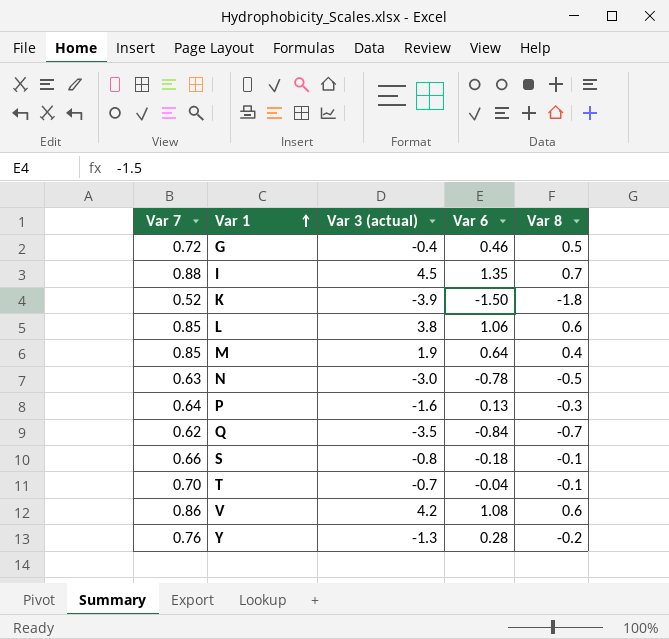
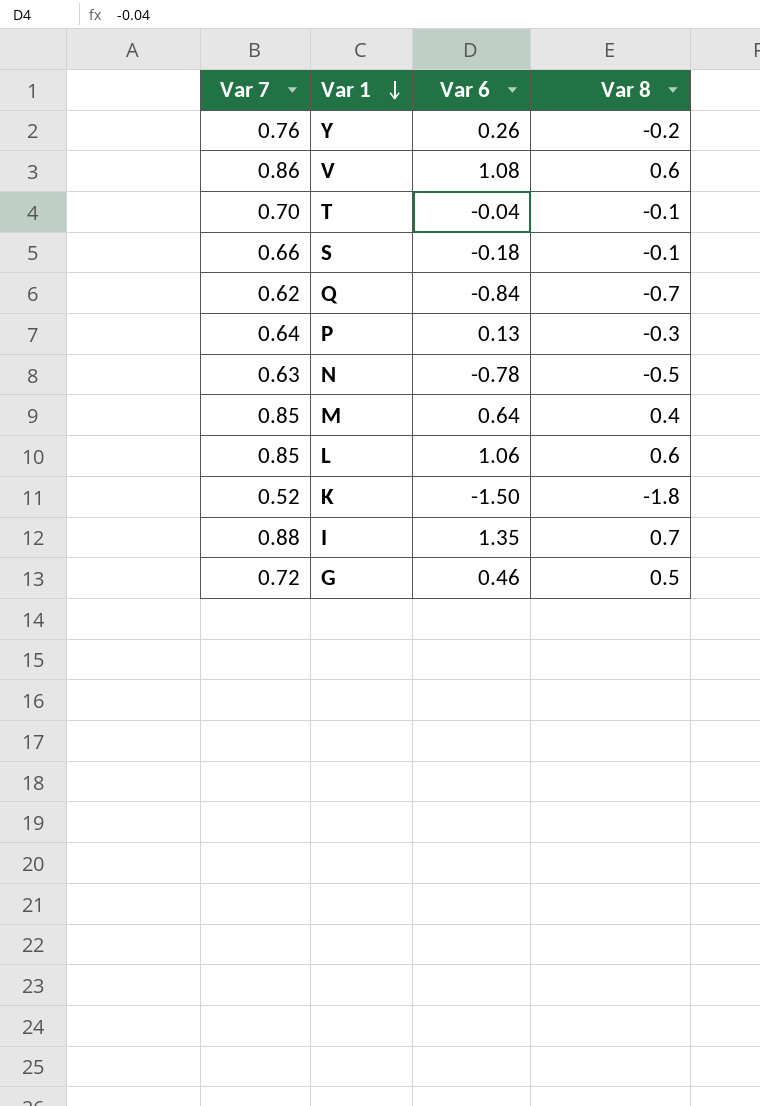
row order: Var 1 ascending -> Var 1 descending
column Var 3 (actual) | position: 3 -> none
Y | Var 6: 0.28 -> 0.26

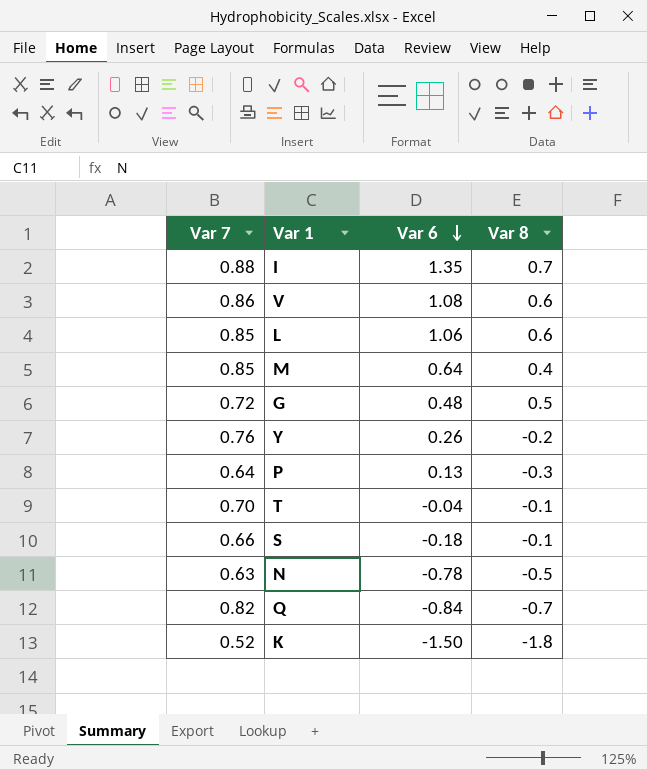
row order: Var 1 descending -> Var 6 descending
G | Var 6: 0.46 -> 0.48
Q | Var 7: 0.62 -> 0.82

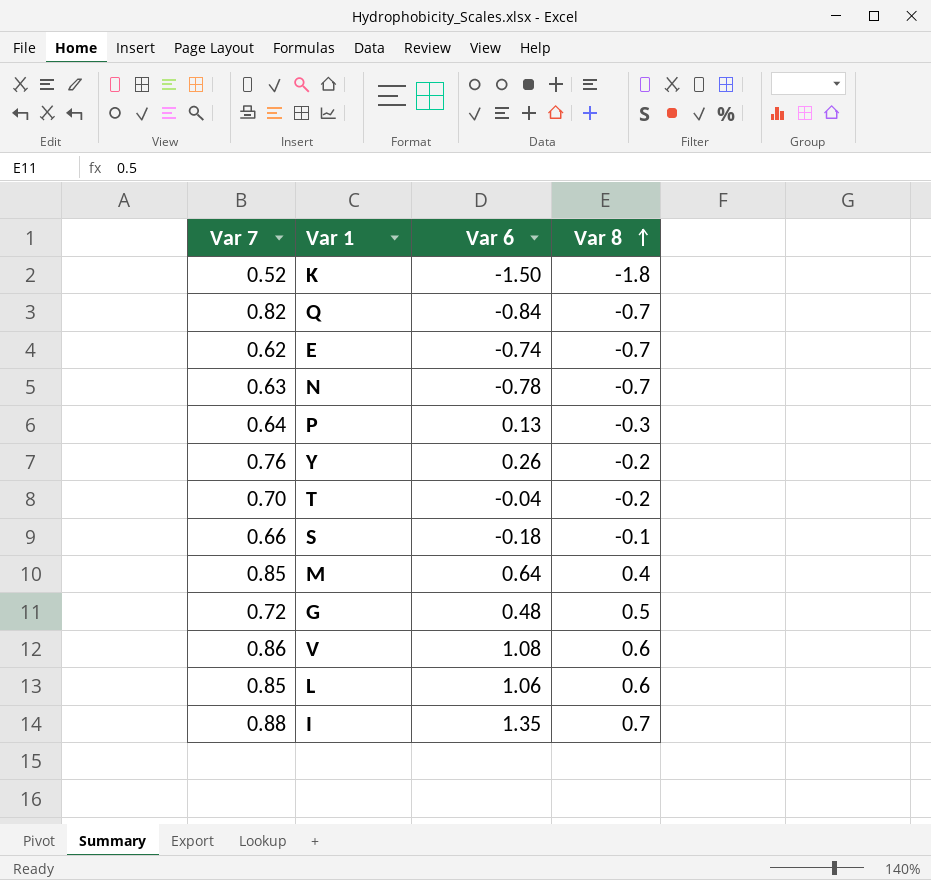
row order: Var 6 descending -> Var 8 ascending
row E: none -> 0.62 | -0.74 | -0.7
N | Var 8: -0.5 -> -0.7
T | Var 8: -0.1 -> -0.2

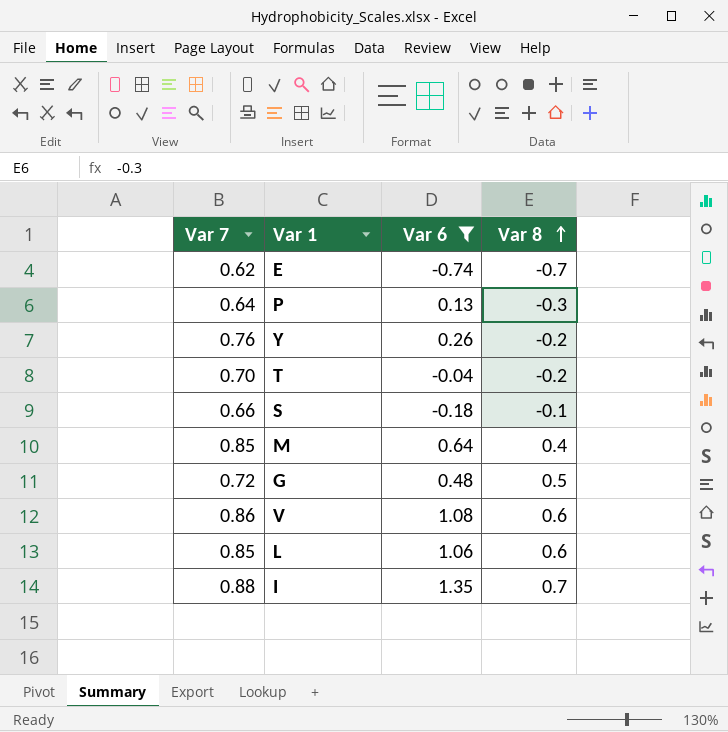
filter: none -> Var 6 >= -0.74

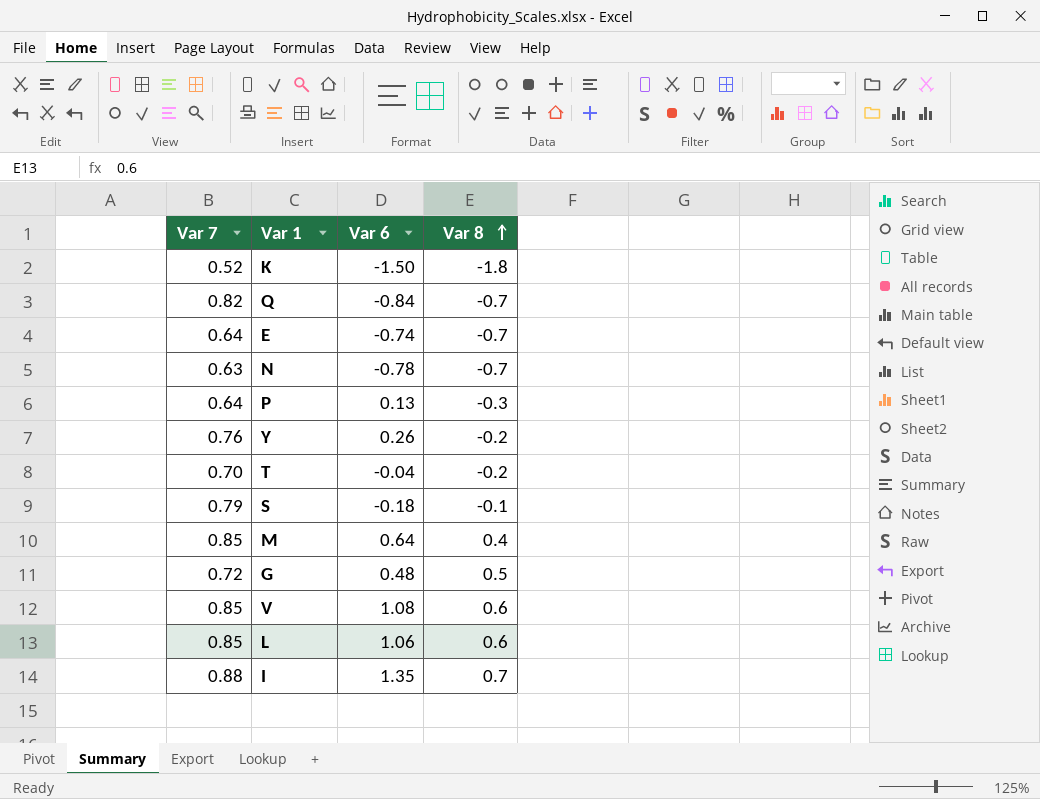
filter: Var 6 >= -0.74 -> none
E | Var 7: 0.62 -> 0.64
S | Var 7: 0.66 -> 0.79
V | Var 7: 0.86 -> 0.85

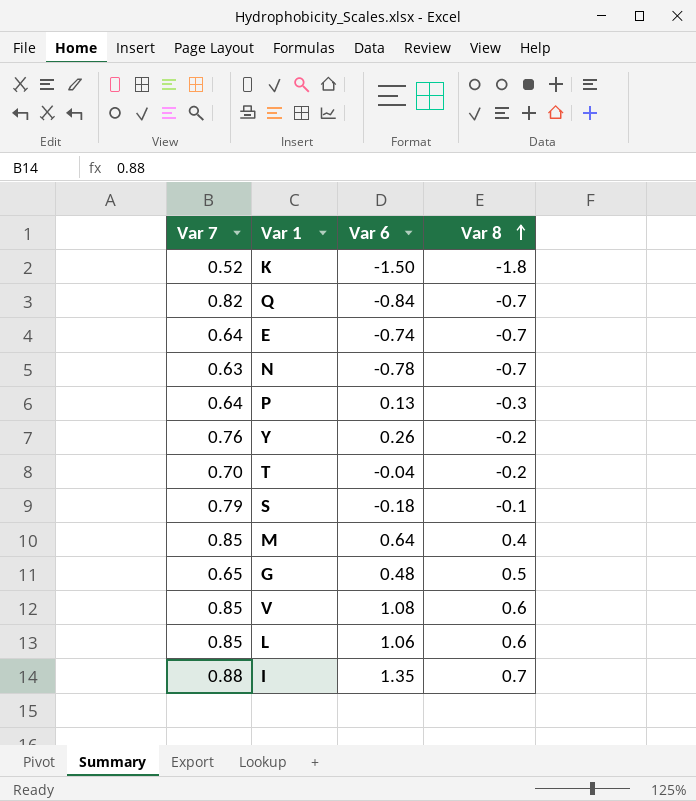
G | Var 7: 0.72 -> 0.65

